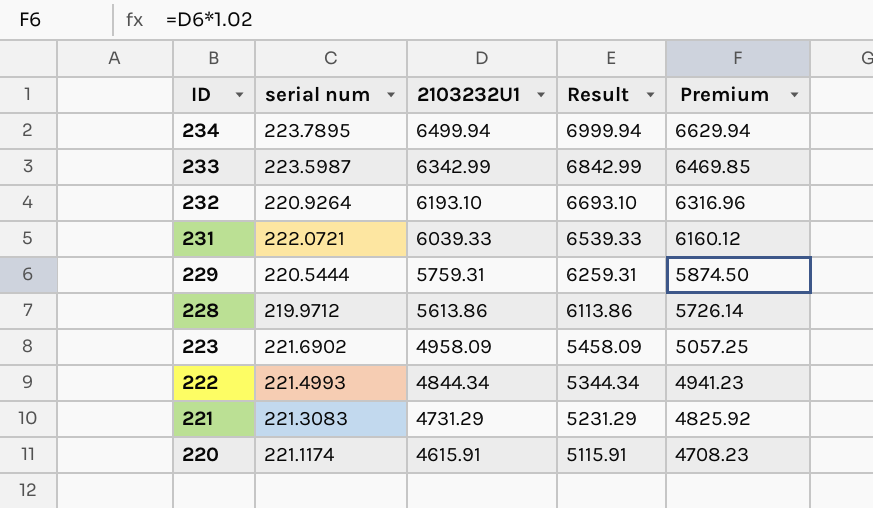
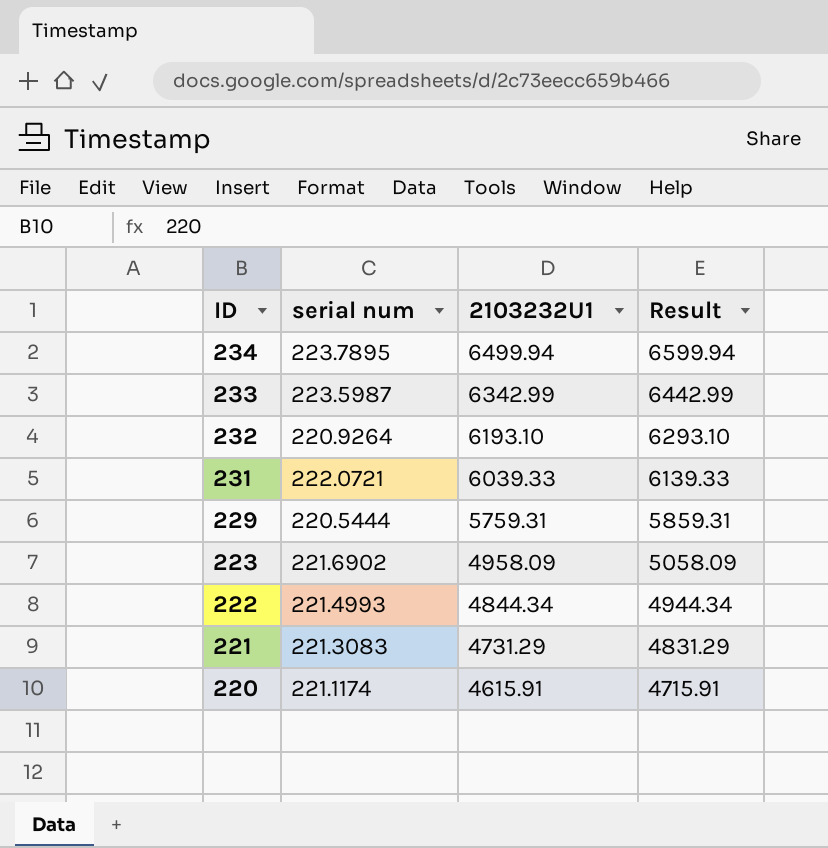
column Premium | formula: [2103232U1] * 1.02 -> none
column Result | formula: [2103232U1] + 500 -> [2103232U1] + 100
row 228: 219.9712 | 5613.86 | 6113.86 | 5726.14 -> none

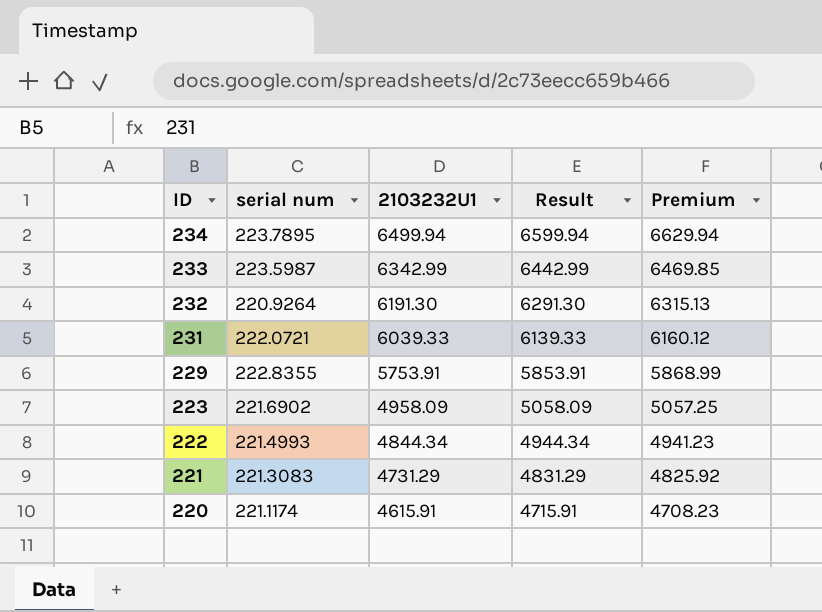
column Premium | formula: none -> [2103232U1] * 1.02
232 | 2103232U1: 6193.10 -> 6191.30
232 | Result: 6293.10 -> 6291.30
229 | serial num: 220.5444 -> 222.8355
229 | 2103232U1: 5759.31 -> 5753.91
229 | Result: 5859.31 -> 5853.91

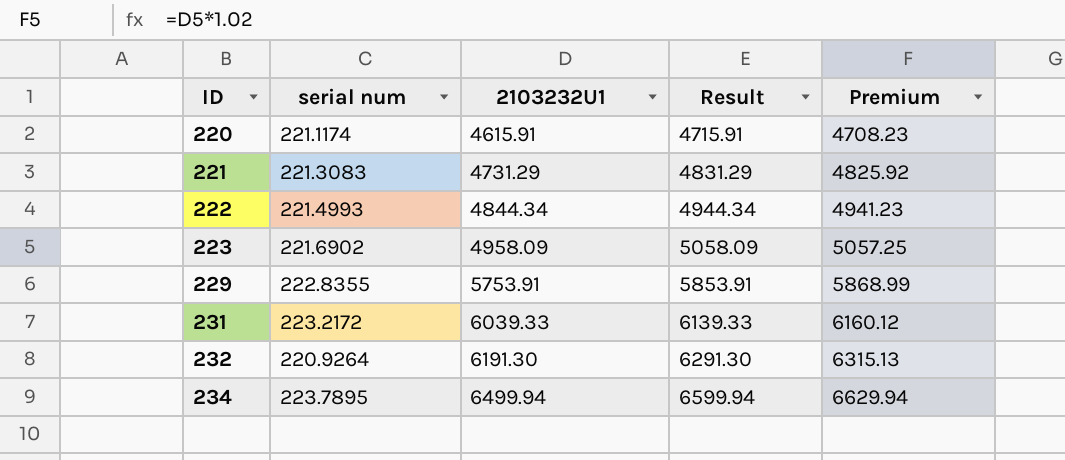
row order: ID descending -> ID ascending
row 233: 223.5987 | 6342.99 | 6442.99 | 6469.85 -> none
231 | serial num: 222.0721 -> 223.2172

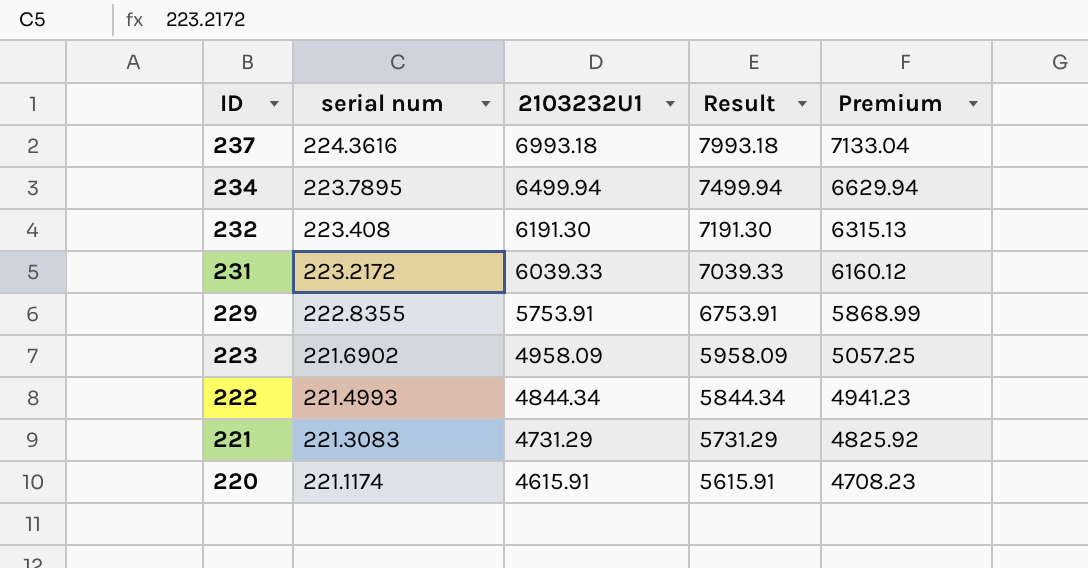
row order: ID ascending -> ID descending
column Result | formula: [2103232U1] + 100 -> [2103232U1] + 1000
row 237: none -> 224.3616 | 6993.18 | 7993.18 | 7133.04
232 | serial num: 220.9264 -> 223.408

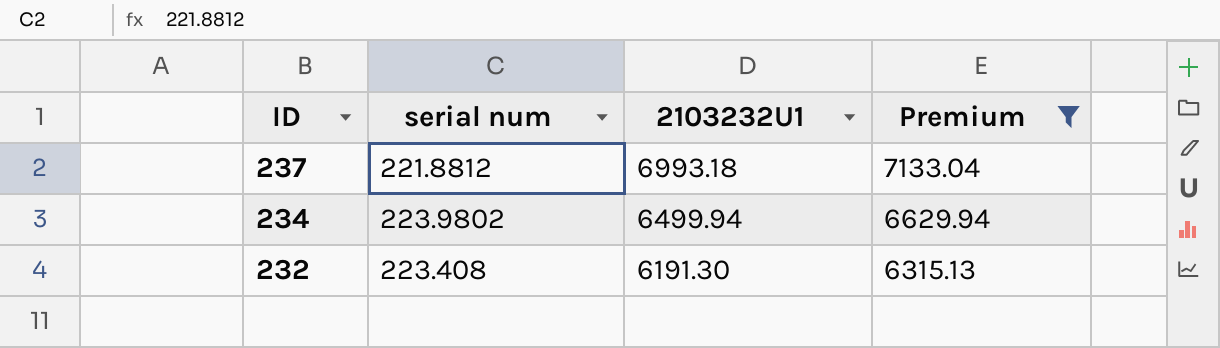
filter: none -> Premium >= 6315.13
column Result | formula: [2103232U1] + 1000 -> none
237 | serial num: 224.3616 -> 221.8812
234 | serial num: 223.7895 -> 223.9802

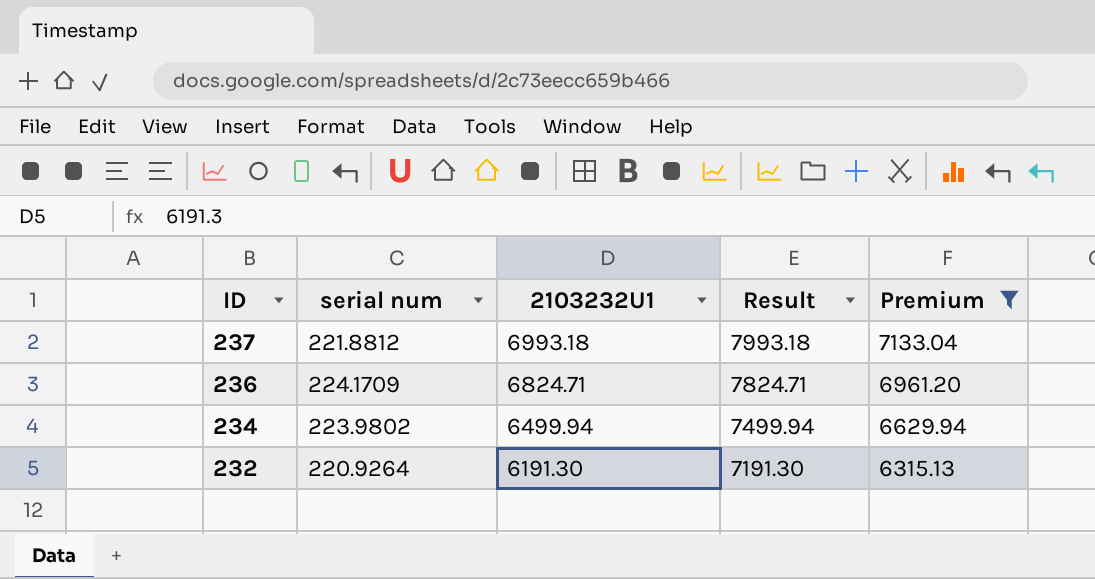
column Result | formula: none -> [2103232U1] + 1000
row 236: none -> 224.1709 | 6824.71 | 7824.71 | 6961.20
232 | serial num: 223.408 -> 220.9264

